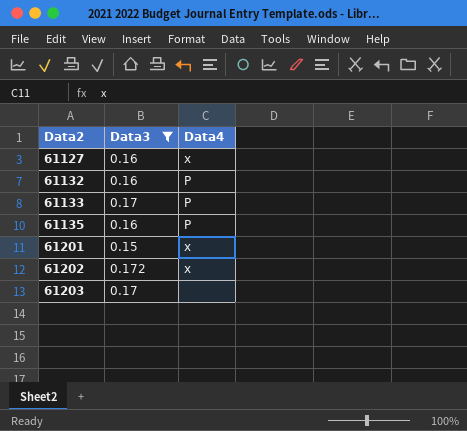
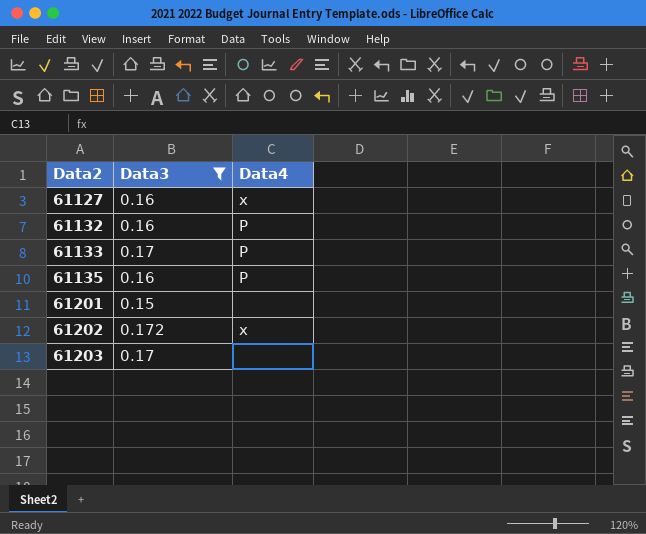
61201 | Data4: x -> none

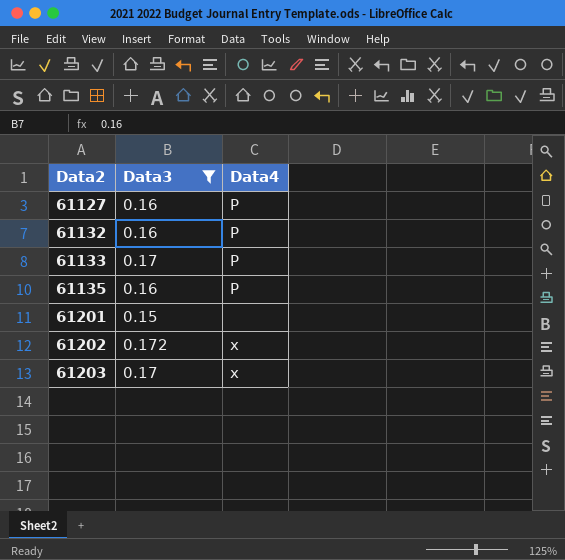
61127 | Data4: x -> P
61203 | Data4: none -> x

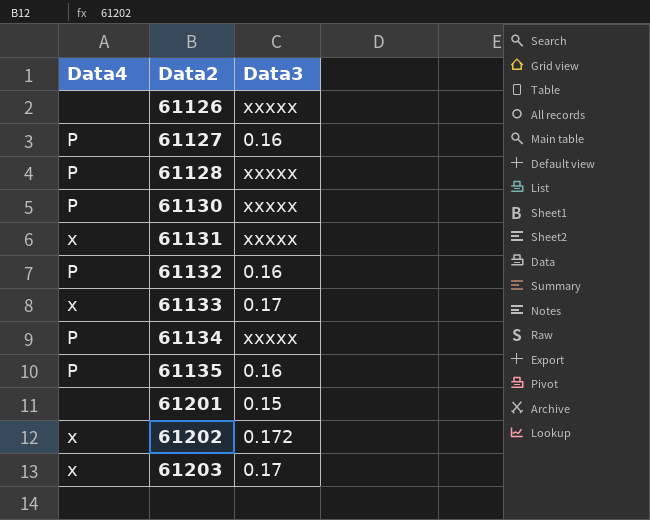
filter: Data3 != xxxxx -> none
column Data4 | position: 3 -> 1
61133 | Data4: P -> x

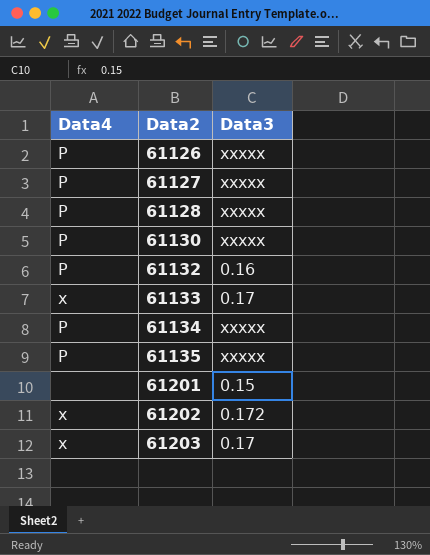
row 61131: x | xxxxx -> none
61126 | Data4: none -> P
61127 | Data3: 0.16 -> xxxxx
61135 | Data3: 0.16 -> xxxxx

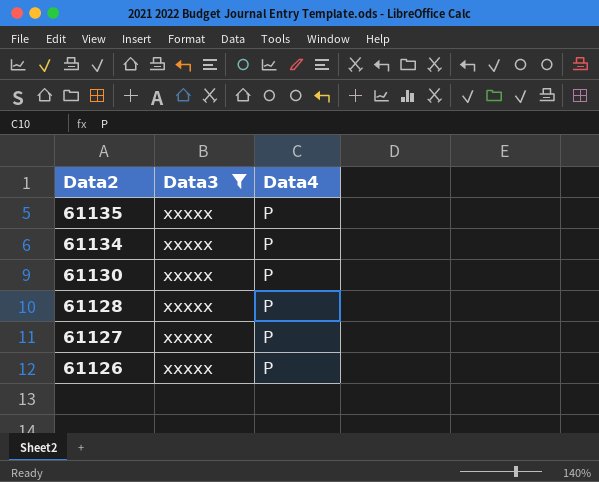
filter: none -> Data3 = xxxxx
row order: Data2 ascending -> Data2 descending
column Data4 | position: 1 -> 3

